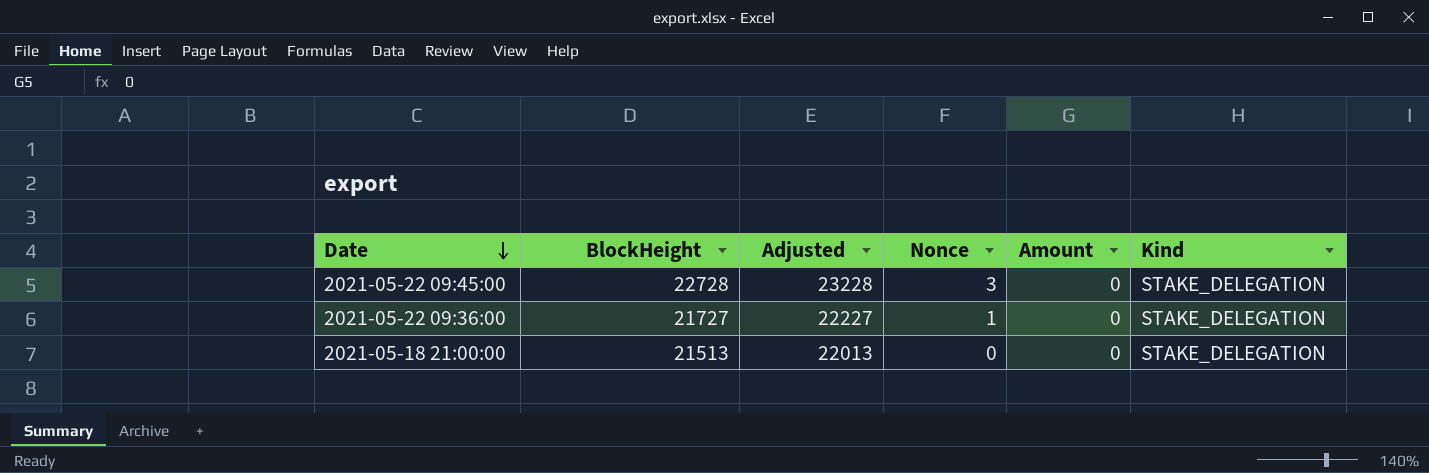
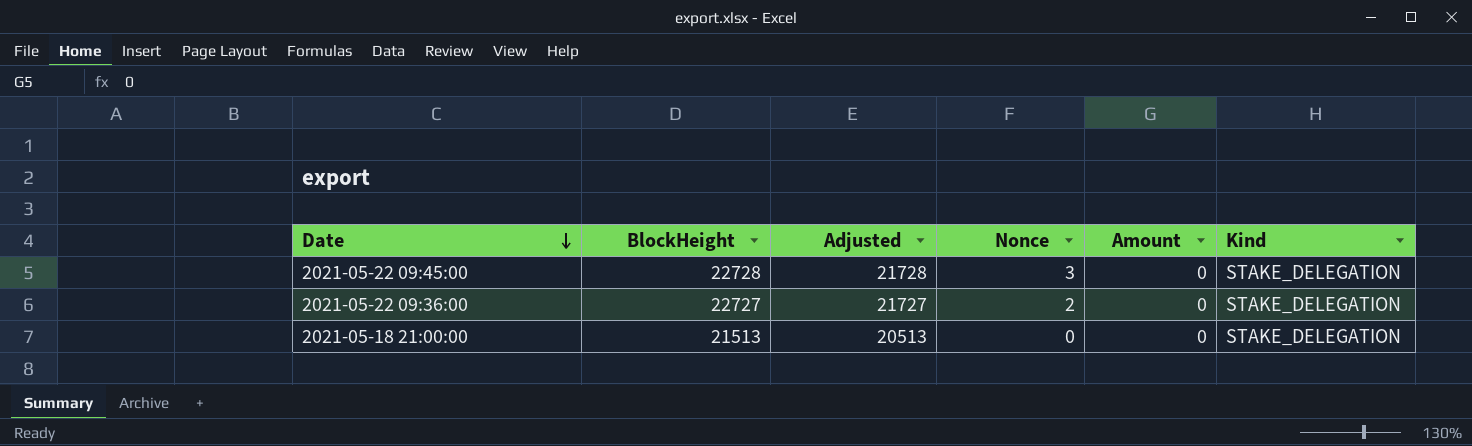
column Adjusted | formula: [BlockHeight] + 500 -> [BlockHeight] - 1000
2021-05-22 09:36:00 | BlockHeight: 21727 -> 22727
2021-05-22 09:36:00 | Nonce: 1 -> 2

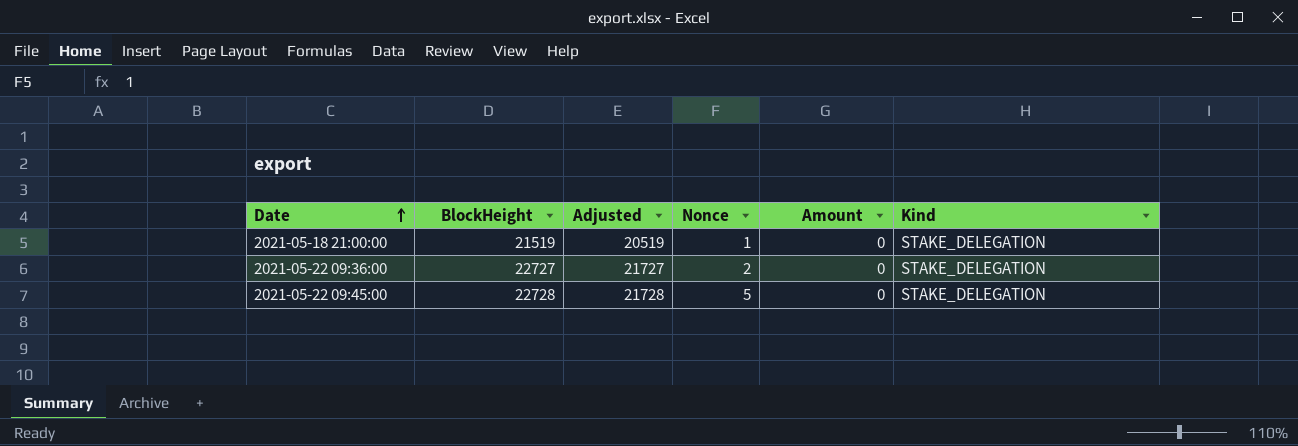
row order: Date descending -> Date ascending
2021-05-18 21:00:00 | BlockHeight: 21513 -> 21519
2021-05-18 21:00:00 | Adjusted: 20513 -> 20519
2021-05-18 21:00:00 | Nonce: 0 -> 1
2021-05-22 09:45:00 | Nonce: 3 -> 5

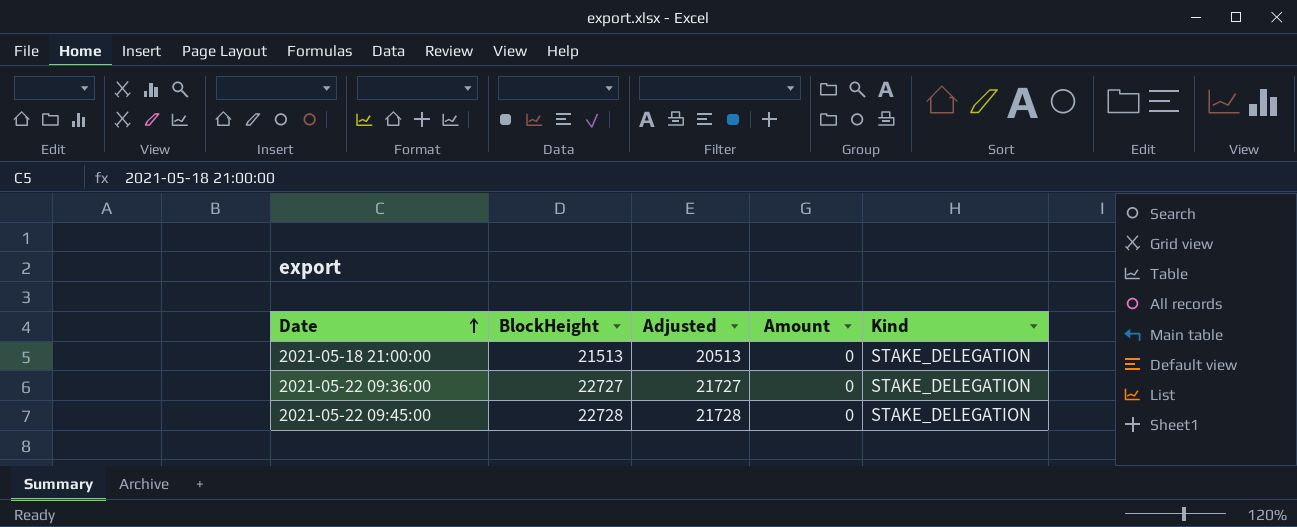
column Nonce | position: 4 -> none
2021-05-18 21:00:00 | BlockHeight: 21519 -> 21513
2021-05-18 21:00:00 | Adjusted: 20519 -> 20513

